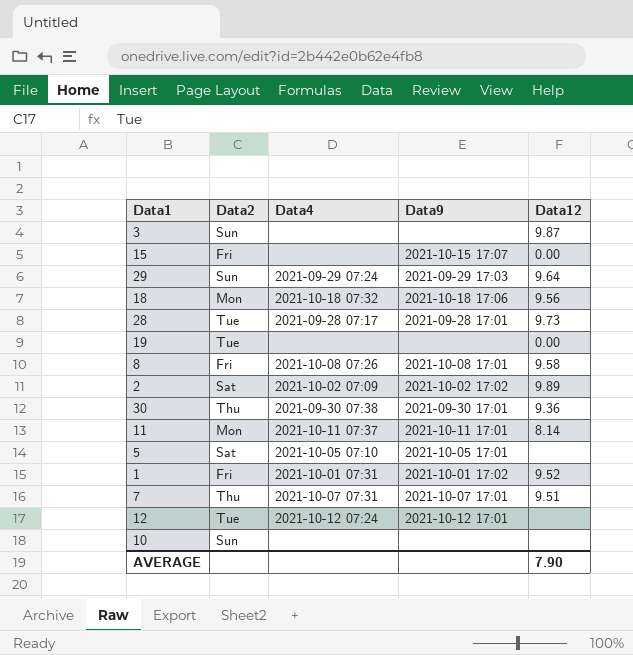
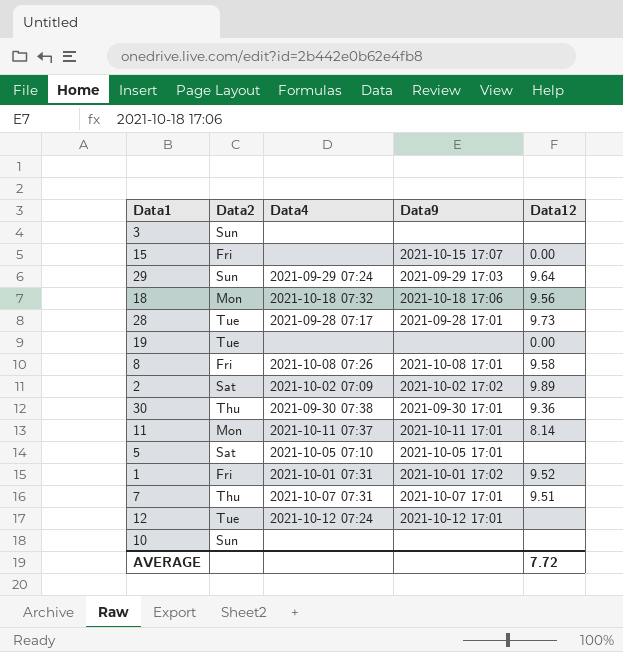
3 | Data12: 9.87 -> none
AVERAGE | Data12: 7.90 -> 7.72

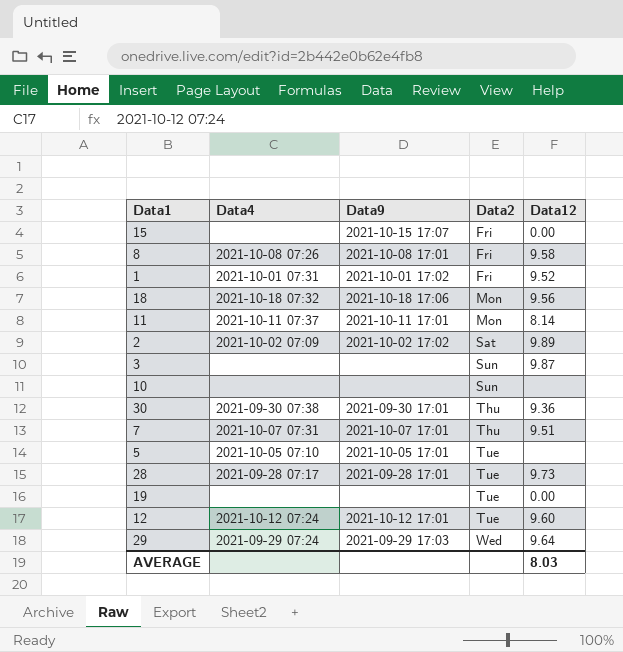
row order: none -> Data2 ascending
column Data2 | position: 2 -> 4
3 | Data12: none -> 9.87
5 | Data2: Sat -> Tue
12 | Data12: none -> 9.60
29 | Data2: Sun -> Wed
AVERAGE | Data12: 7.72 -> 8.03

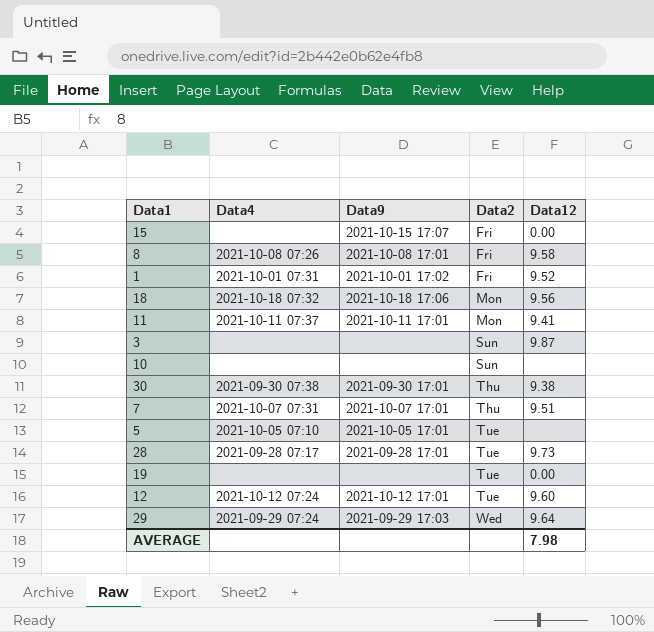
row 2: 2021-10-02 07:09 | 2021-10-02 17:02 | Sat | 9.89 -> none
11 | Data12: 8.14 -> 9.41
30 | Data12: 9.36 -> 9.38
AVERAGE | Data12: 8.03 -> 7.98

